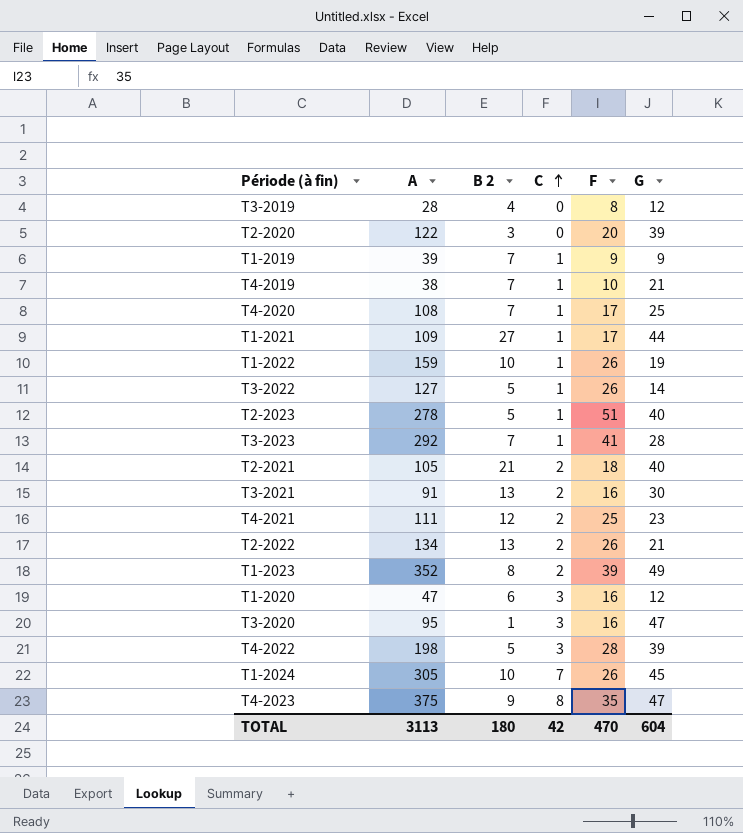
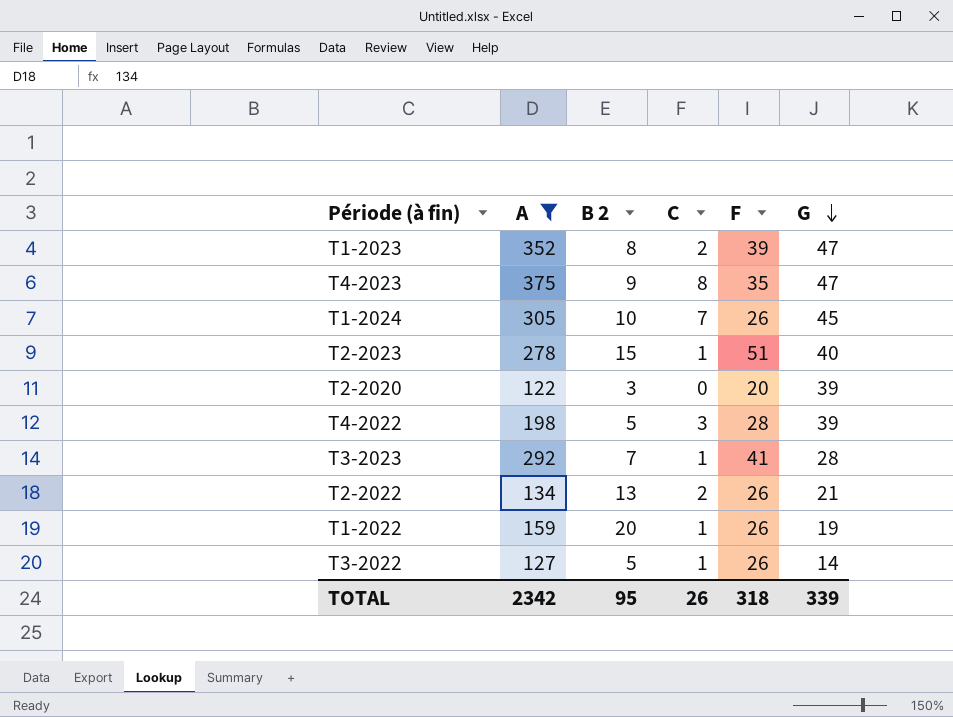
filter: none -> A >= 122
row order: C ascending -> G descending
T1-2023 | G: 49 -> 47
T2-2023 | B 2: 5 -> 15
T1-2022 | B 2: 10 -> 20
TOTAL | A: 3113 -> 2342
TOTAL | B 2: 180 -> 95
TOTAL | C: 42 -> 26
TOTAL | F: 470 -> 318
TOTAL | G: 604 -> 339

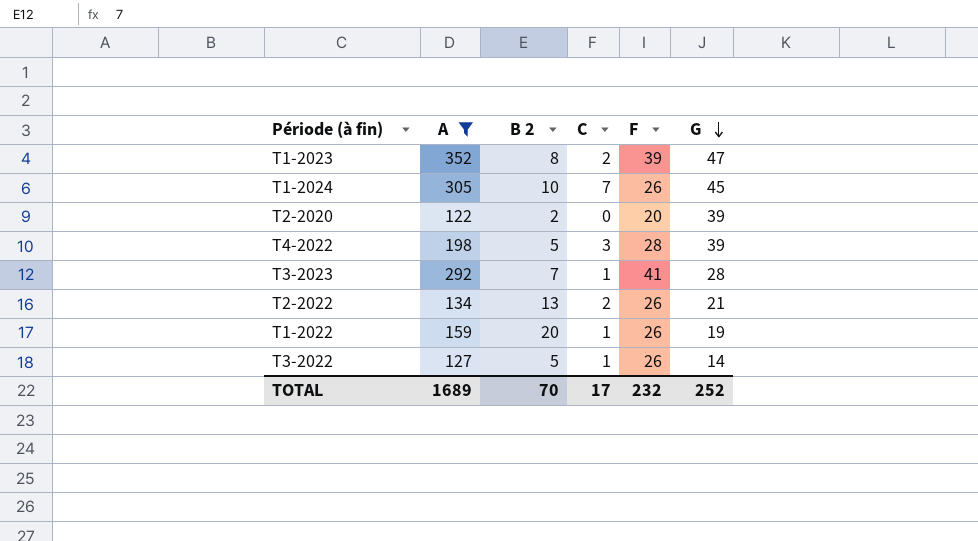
row T4-2023: 375 | 9 | 8 | 35 | 47 -> none
row T2-2023: 278 | 15 | 1 | 51 | 40 -> none
T2-2020 | B 2: 3 -> 2
TOTAL | A: 2342 -> 1689
TOTAL | B 2: 95 -> 70
TOTAL | C: 26 -> 17
TOTAL | F: 318 -> 232
TOTAL | G: 339 -> 252

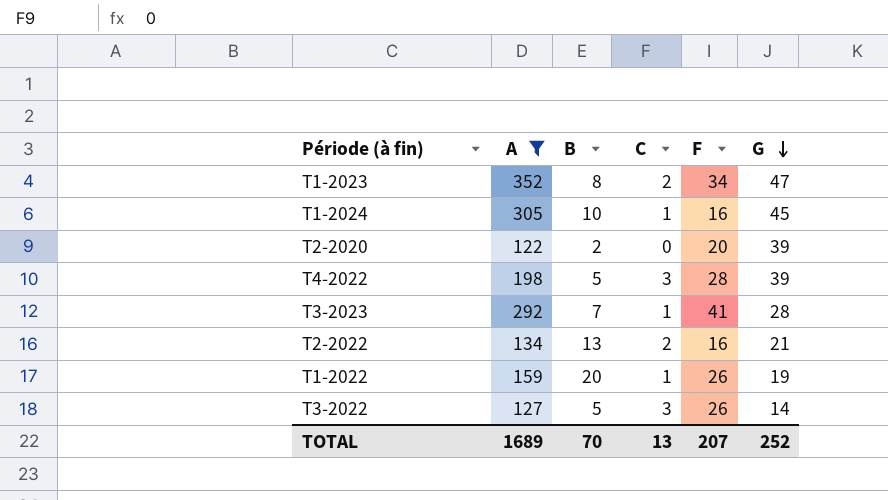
column name: B 2 -> B
T1-2023 | F: 39 -> 34
T1-2024 | C: 7 -> 1
T1-2024 | F: 26 -> 16
T2-2022 | F: 26 -> 16
T3-2022 | C: 1 -> 3
TOTAL | C: 17 -> 13
TOTAL | F: 232 -> 207

